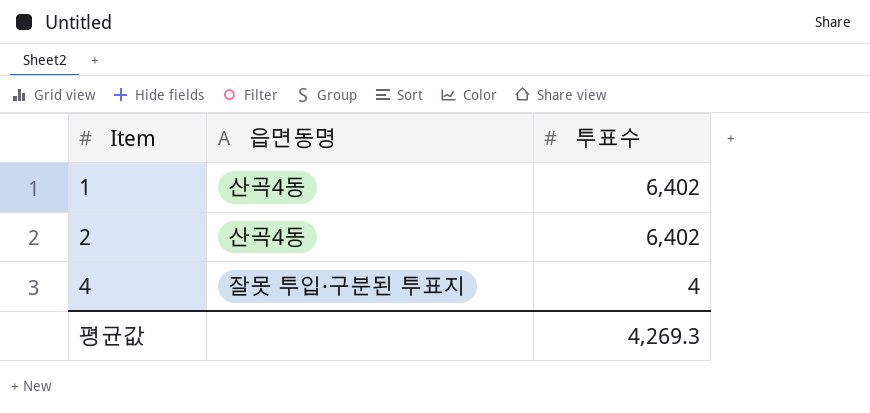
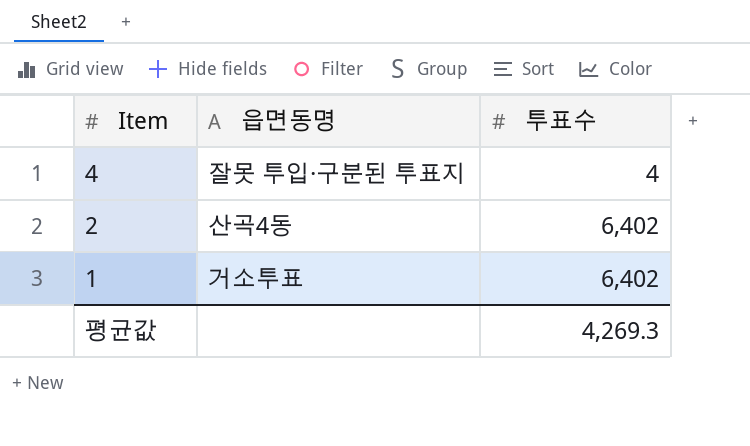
row order: Item ascending -> Item descending
1 | 읍면동명: 산곡4동 -> 거소투표

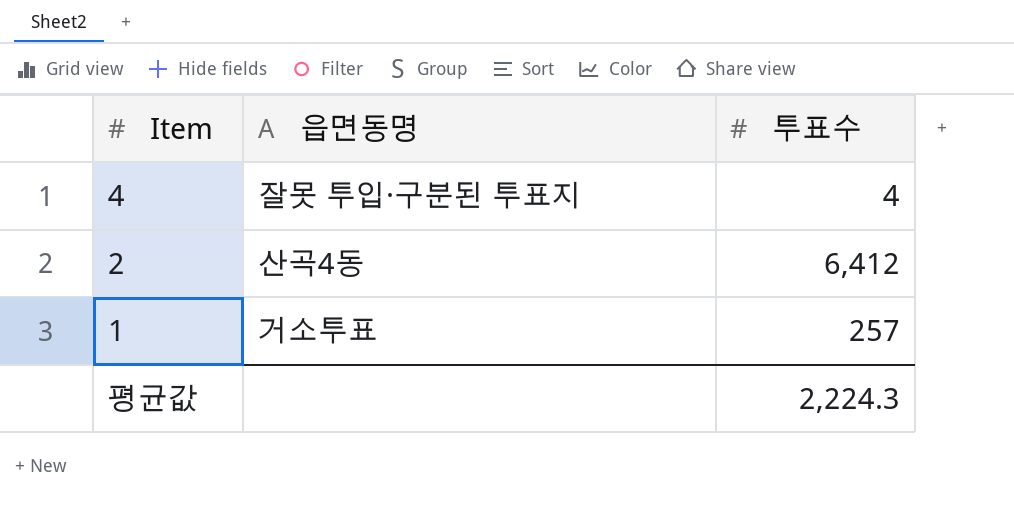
2 | 투표수: 6,402 -> 6,412
1 | 투표수: 6,402 -> 257
평균값 | 투표수: 4,269.3 -> 2,224.3

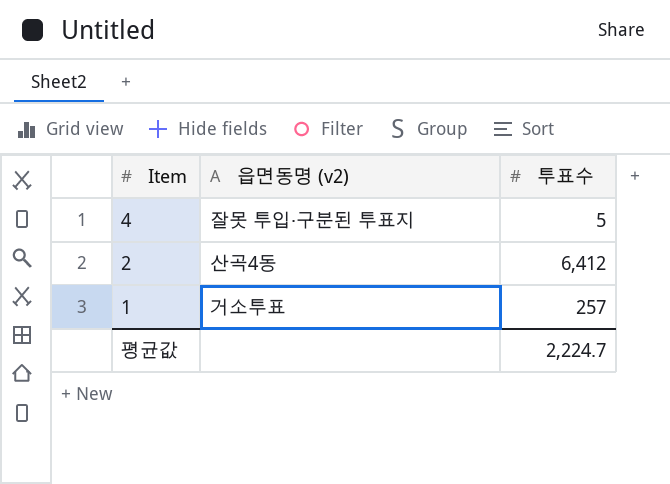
column name: 읍면동명 -> 읍면동명 (v2)
4 | 투표수: 4 -> 5
평균값 | 투표수: 2,224.3 -> 2,224.7

